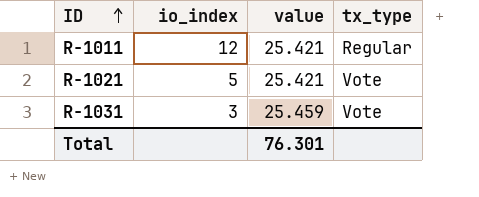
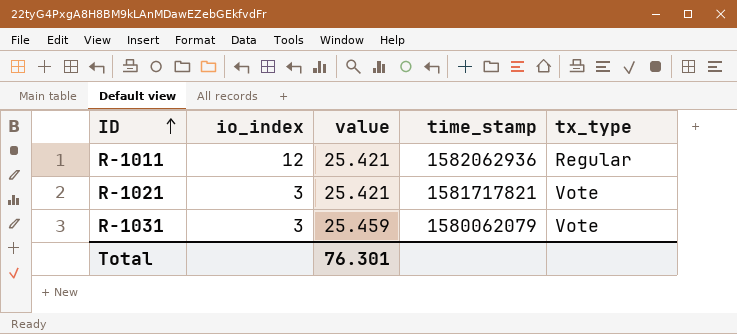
column time_stamp | position: none -> 4
R-1021 | io_index: 5 -> 3

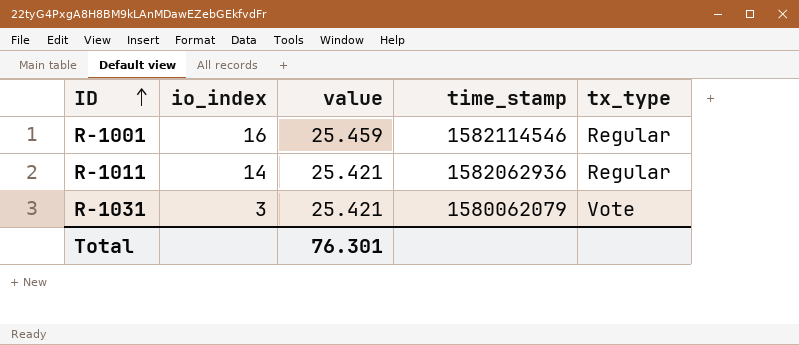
row R-1021: 3 | 25.421 | 1581717821 | Vote -> none
row R-1001: none -> 16 | 25.459 | 1582114546 | Regular
R-1011 | io_index: 12 -> 14
R-1031 | value: 25.459 -> 25.421

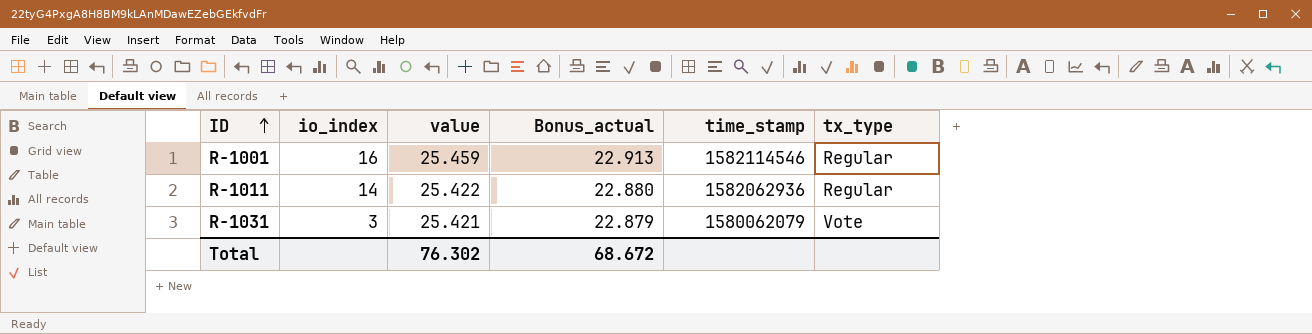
column Bonus_actual | formula: none -> [value] * 0.9
R-1011 | value: 25.421 -> 25.422
Total | value: 76.301 -> 76.302

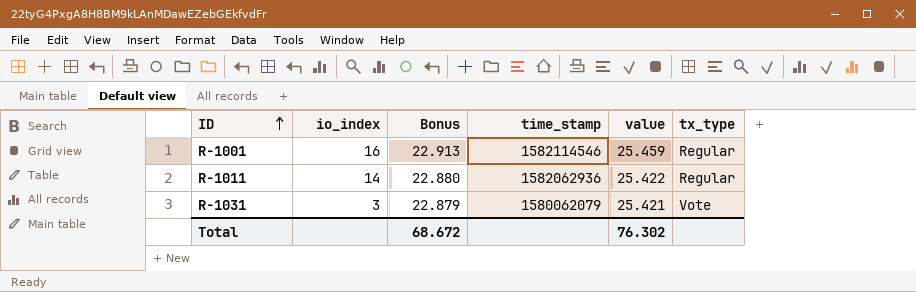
column name: Bonus_actual -> Bonus
column value | position: 3 -> 5

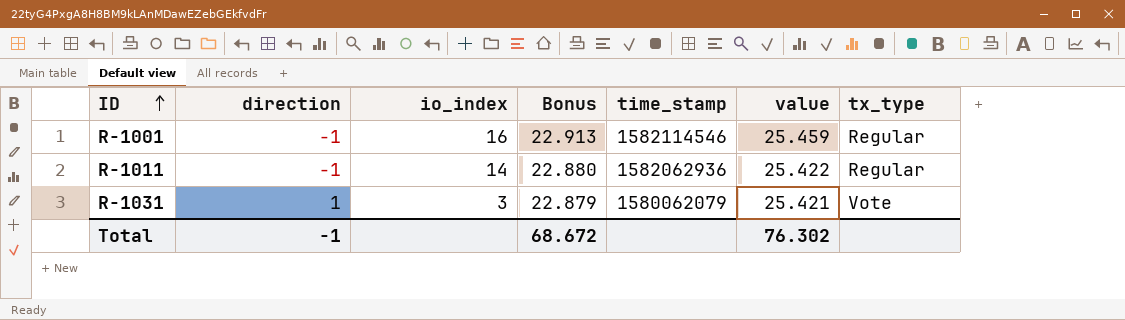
column direction | position: none -> 2

